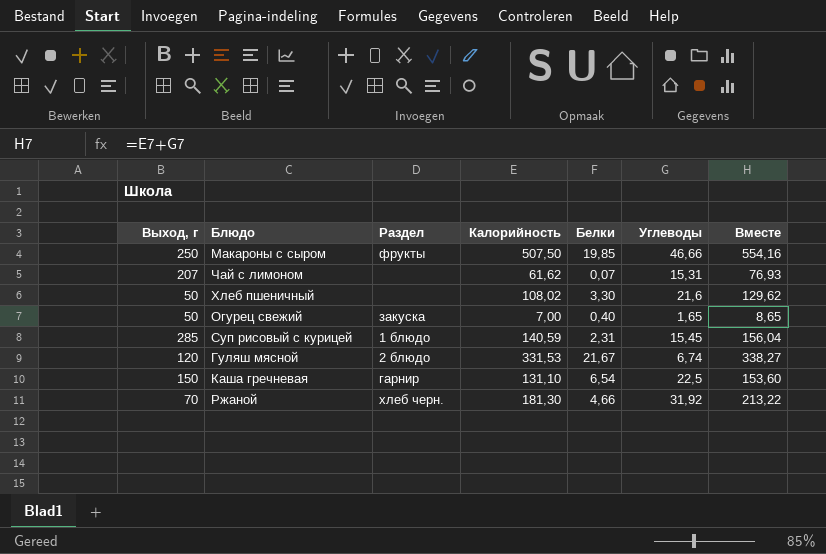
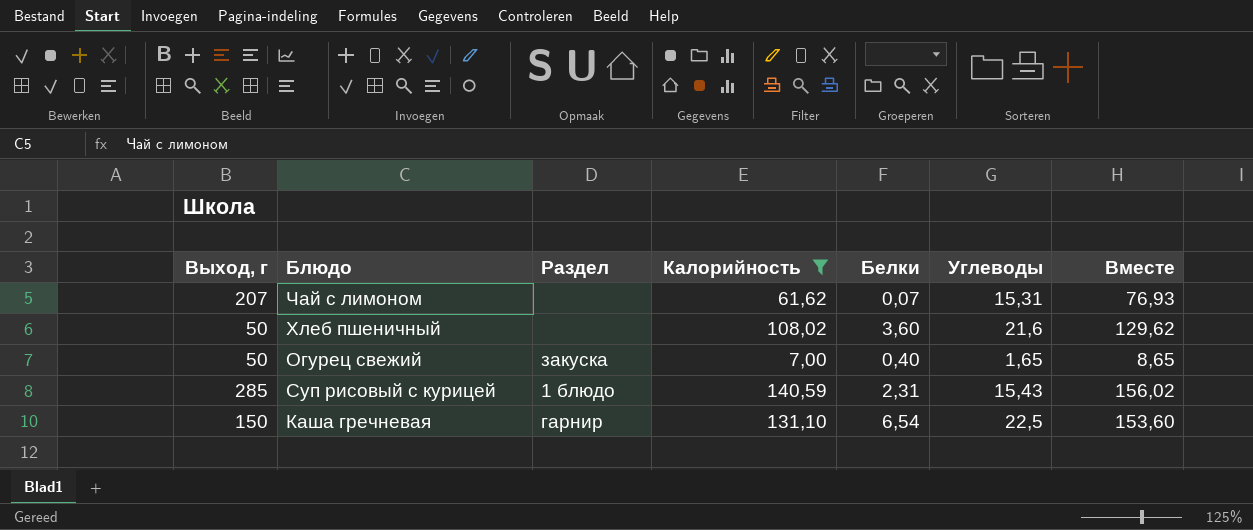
filter: none -> Калорийность <= 140,59
Хлеб пшеничный | Белки: 3,30 -> 3,60
Суп рисовый с курицей | Углеводы: 15,45 -> 15,43
Суп рисовый с курицей | Вместе: 156,04 -> 156,02

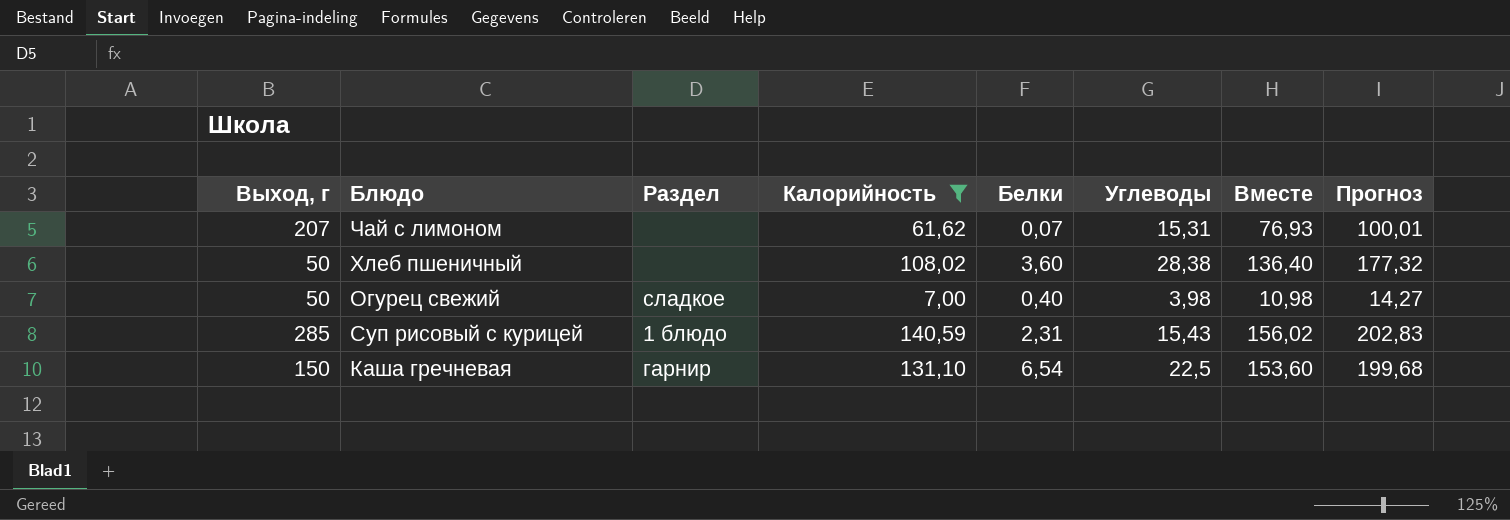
column Прогноз | formula: none -> [Вместе] * 1,3
Хлеб пшеничный | Углеводы: 21,6 -> 28,38
Хлеб пшеничный | Вместе: 129,62 -> 136,40
Огурец свежий | Раздел: закуска -> сладкое
Огурец свежий | Углеводы: 1,65 -> 3,98
Огурец свежий | Вместе: 8,65 -> 10,98

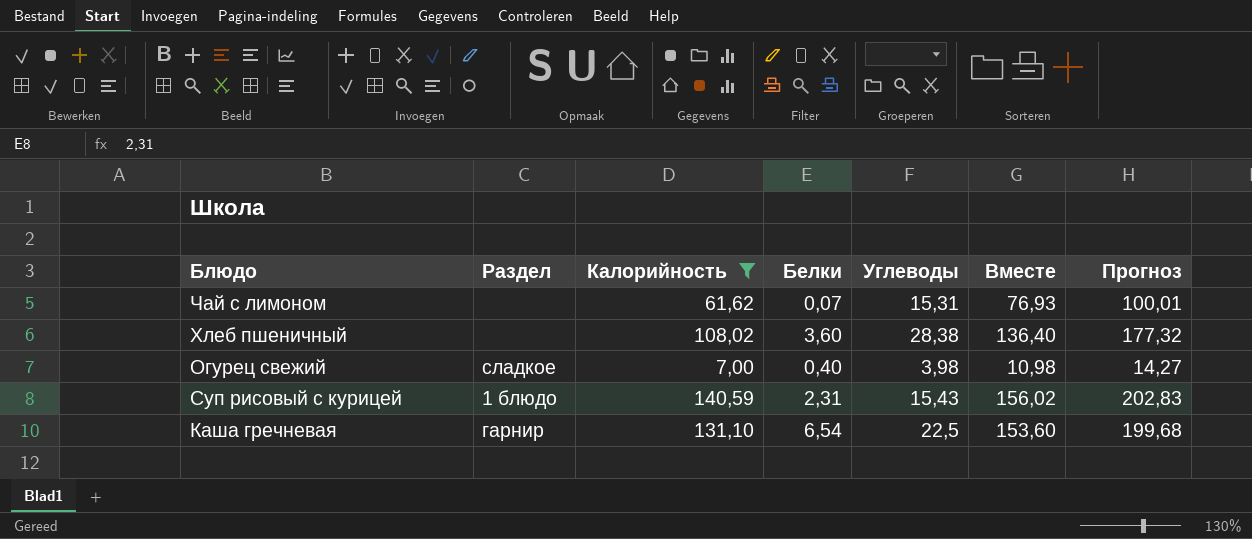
column Выход, г | position: 1 -> none

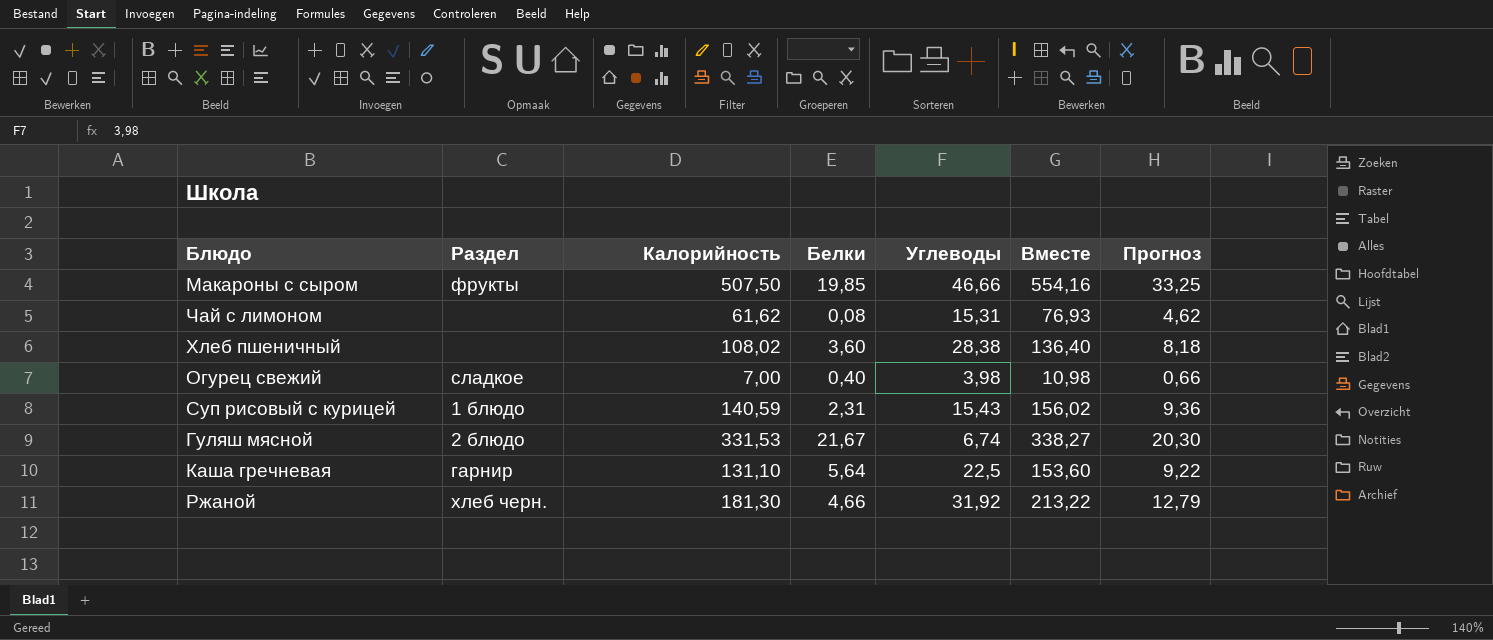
filter: Калорийность <= 140,59 -> none
column Прогноз | formula: [Вместе] * 1,3 -> [Вместе] * 0,06
Чай с лимоном | Белки: 0,07 -> 0,08
Каша гречневая | Белки: 6,54 -> 5,64

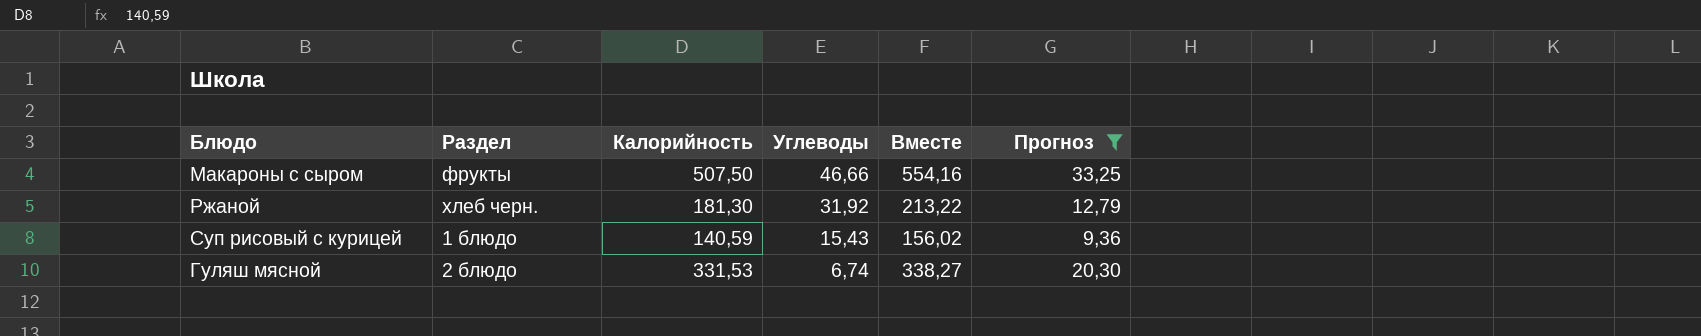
filter: none -> Прогноз >= 9,36
row order: none -> Углеводы descending
column Белки | position: 4 -> none

